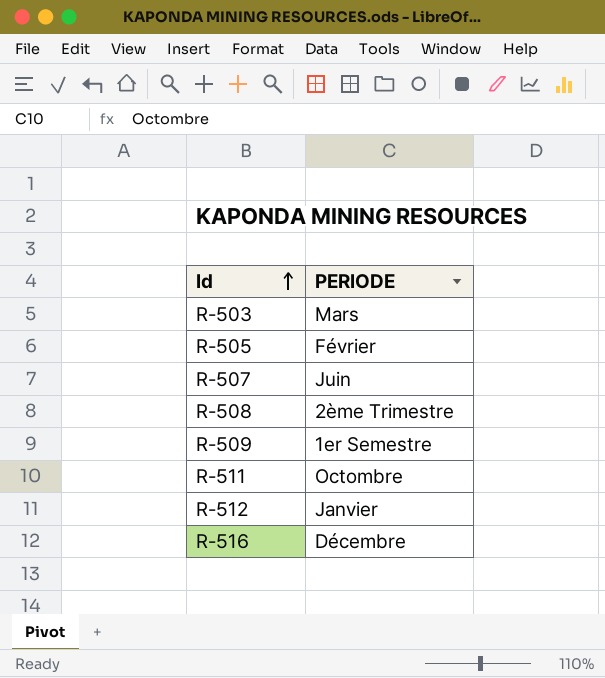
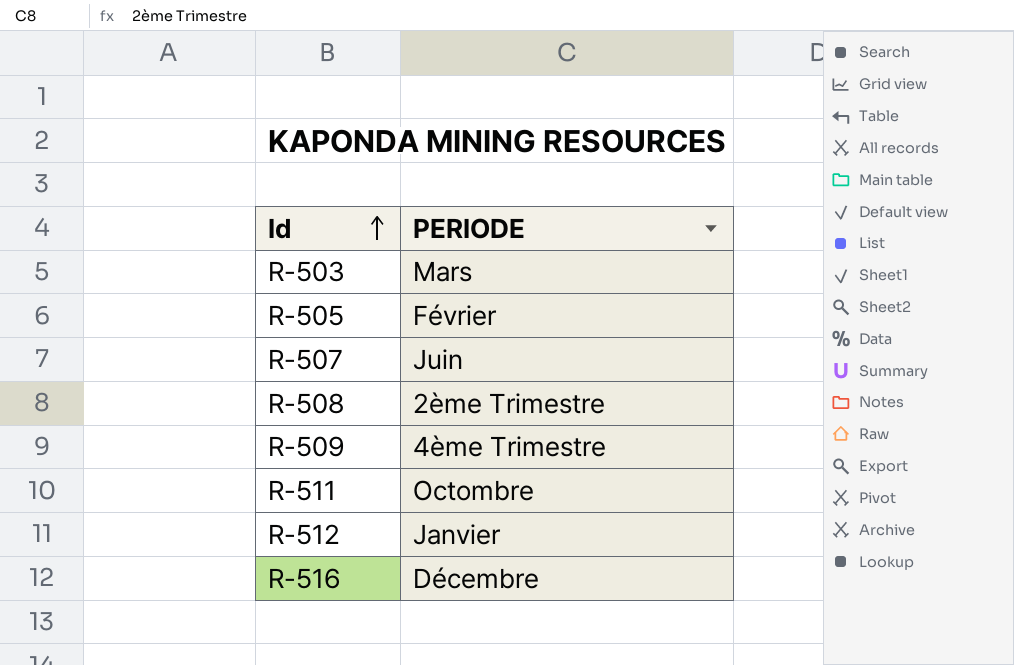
R-509 | PERIODE: 1er Semestre -> 4ème Trimestre

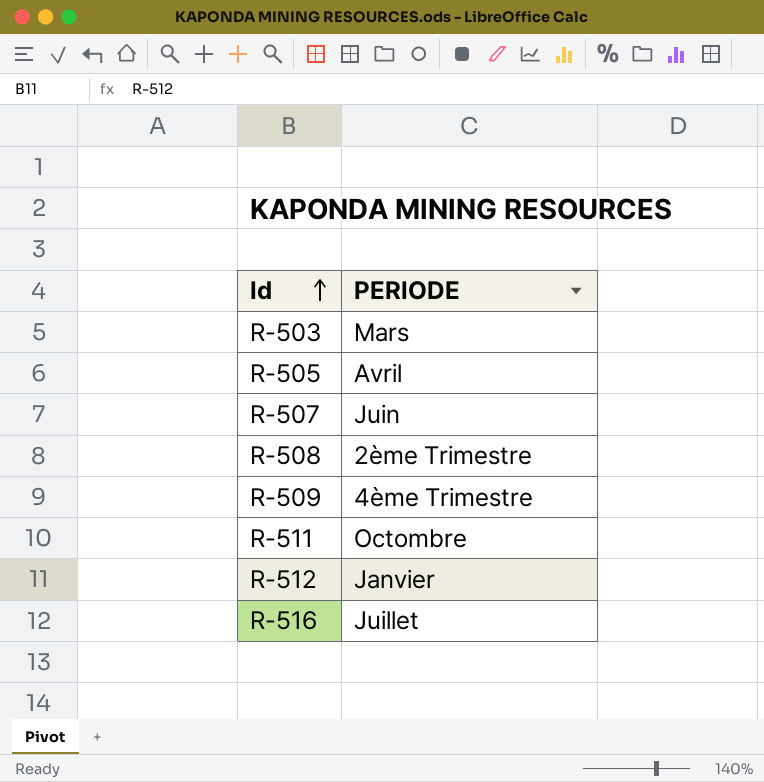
R-505 | PERIODE: Février -> Avril
R-516 | PERIODE: Décembre -> Juillet

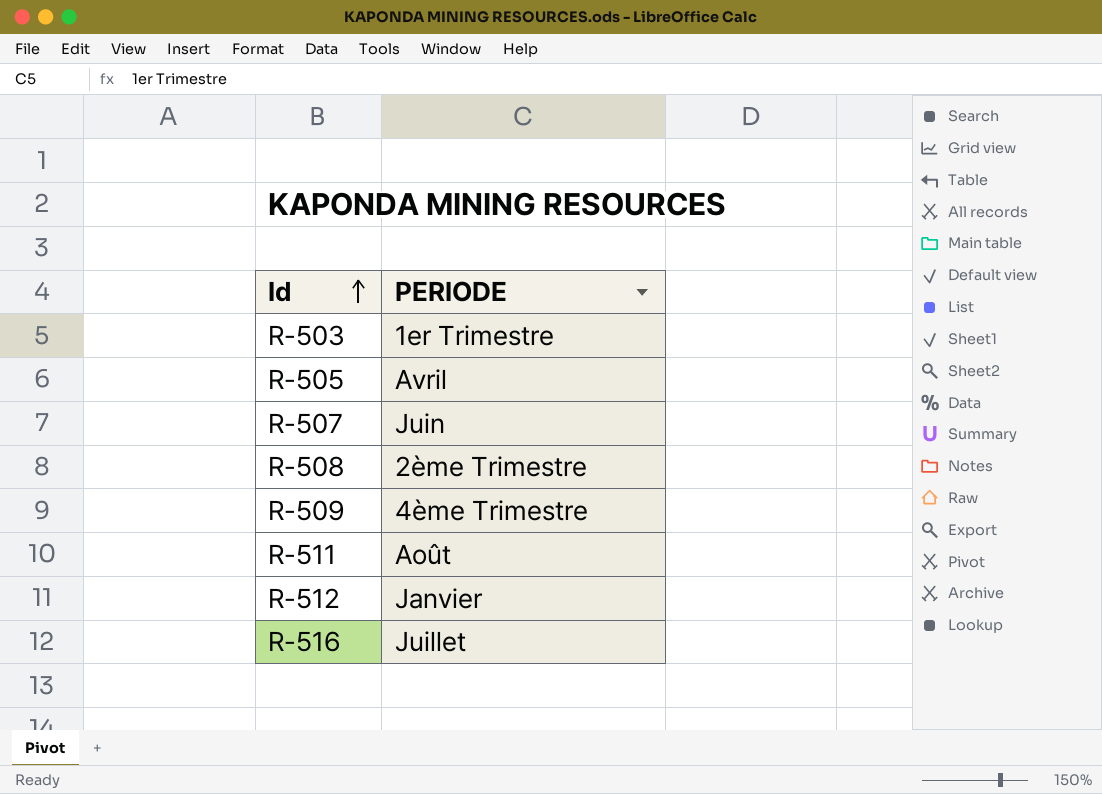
R-503 | PERIODE: Mars -> 1er Trimestre
R-511 | PERIODE: Octombre -> Août

